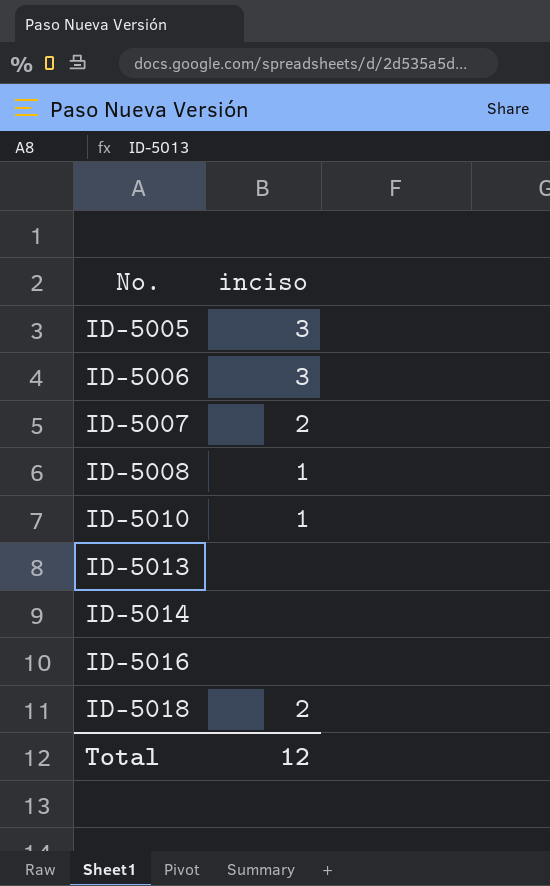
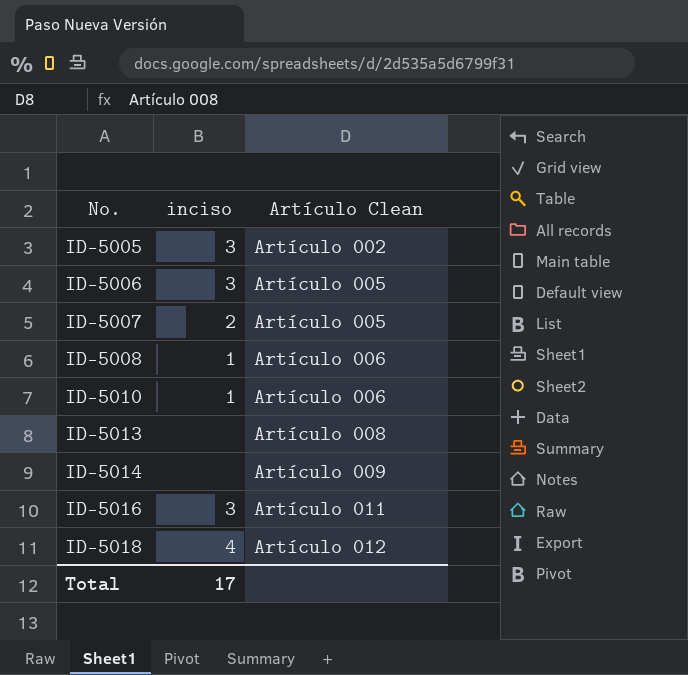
column Artículo Clean | position: none -> 3
ID-5016 | inciso: none -> 3
ID-5018 | inciso: 2 -> 4
Total | inciso: 12 -> 17

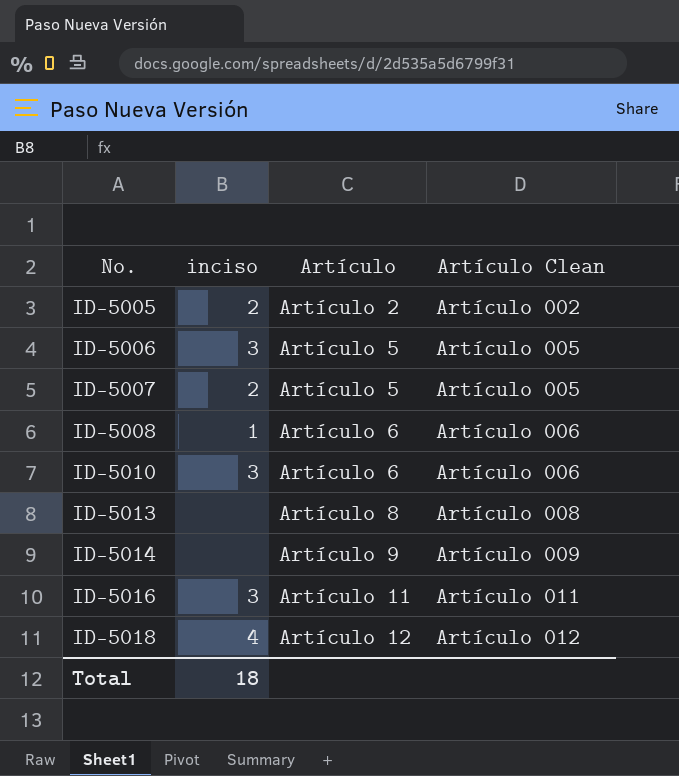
column Artículo | position: none -> 3
ID-5005 | inciso: 3 -> 2
ID-5010 | inciso: 1 -> 3
Total | inciso: 17 -> 18

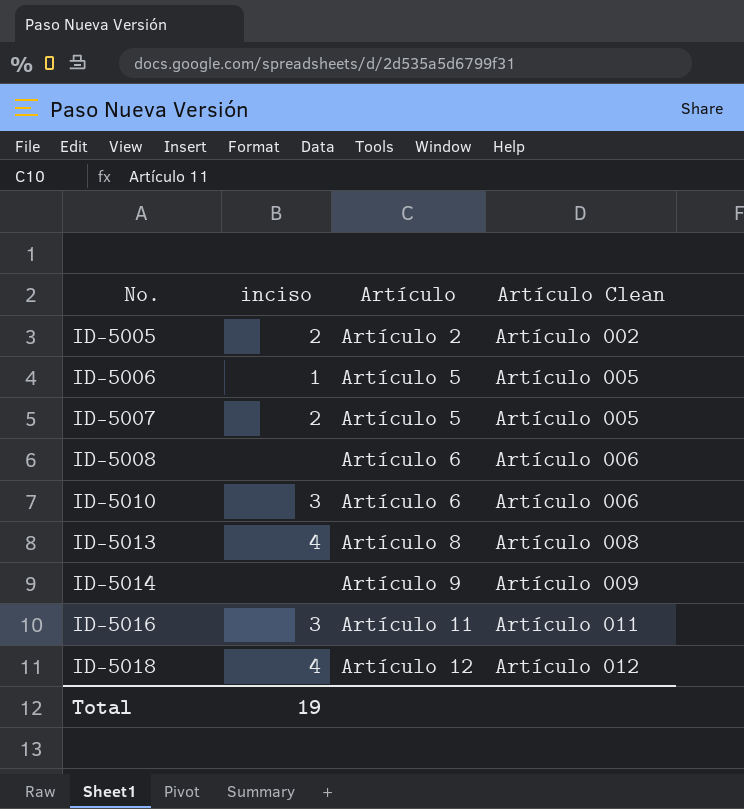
ID-5006 | inciso: 3 -> 1
ID-5008 | inciso: 1 -> none
ID-5013 | inciso: none -> 4
Total | inciso: 18 -> 19

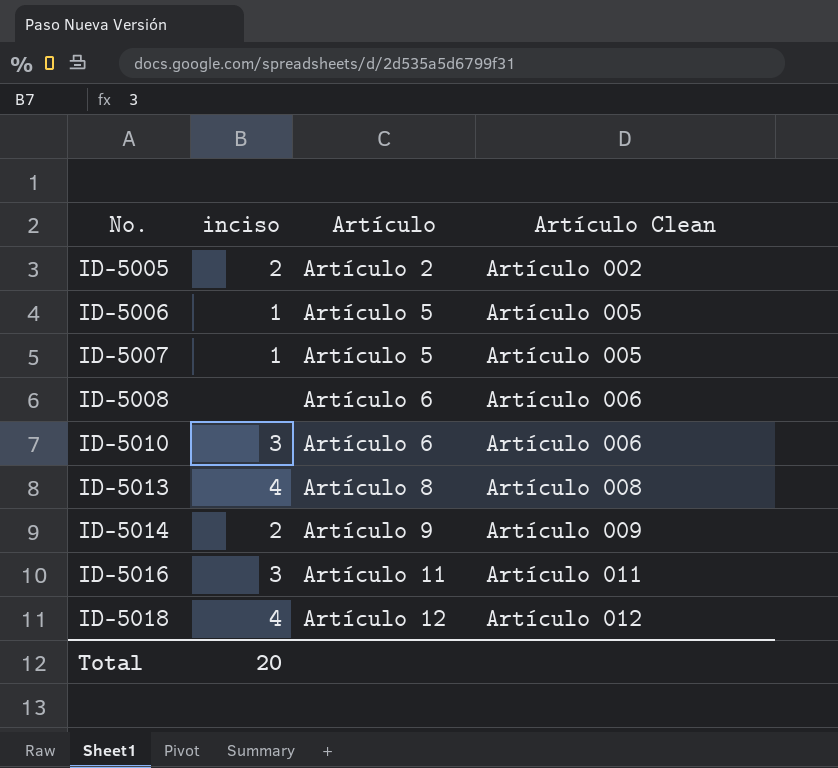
ID-5007 | inciso: 2 -> 1
ID-5014 | inciso: none -> 2
Total | inciso: 19 -> 20

